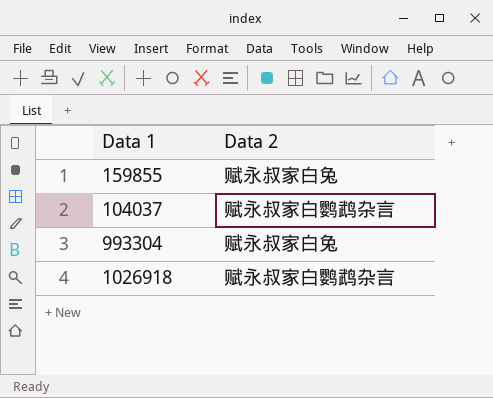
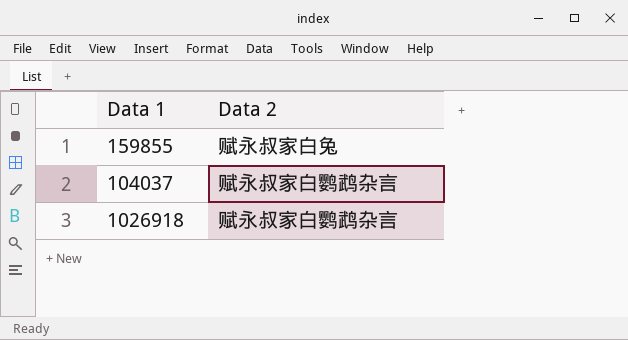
row 993304: 赋永叔家白兔 -> none

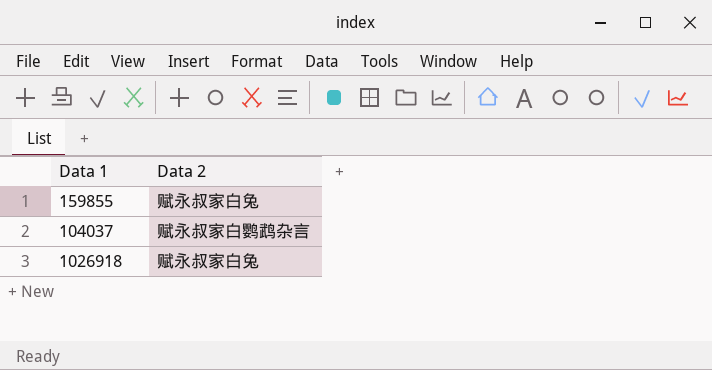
1026918 | Data 2: 赋永叔家白鹦鹉杂言 -> 赋永叔家白兔

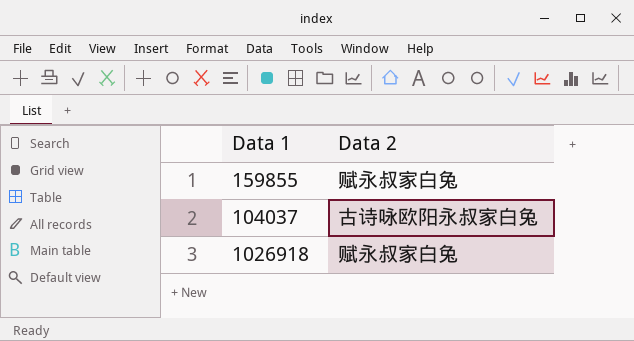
104037 | Data 2: 赋永叔家白鹦鹉杂言 -> 古诗咏欧阳永叔家白兔

